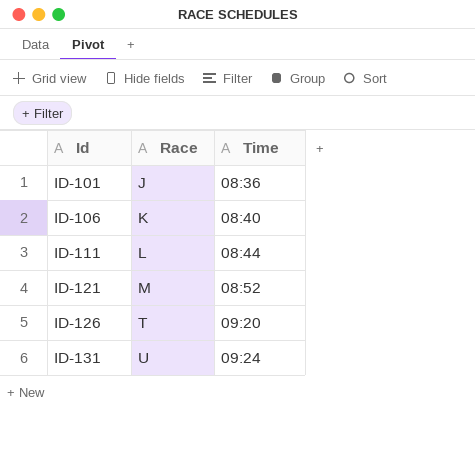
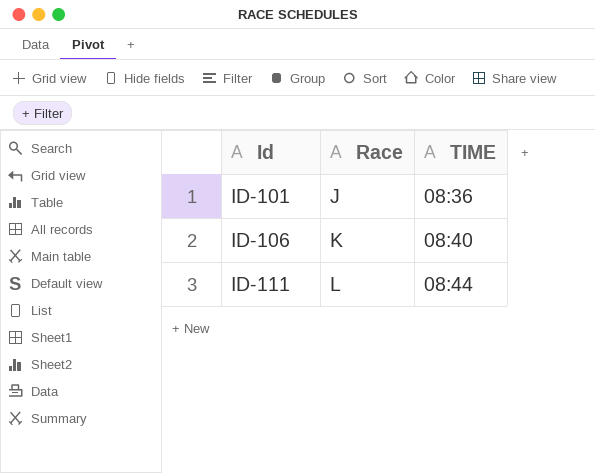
column name: Time -> TIME
row ID-121: M | 08:52 -> none
row ID-126: T | 09:20 -> none
row ID-131: U | 09:24 -> none

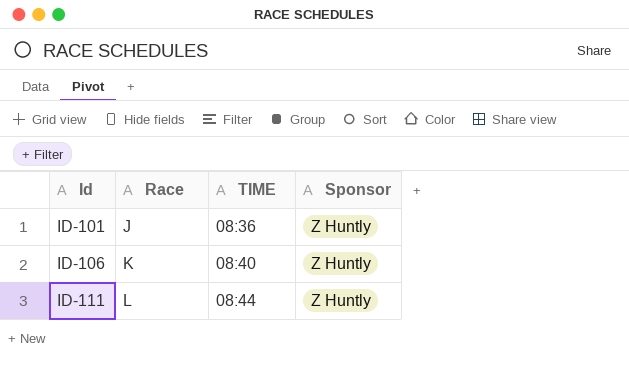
column Sponsor | position: none -> 4

